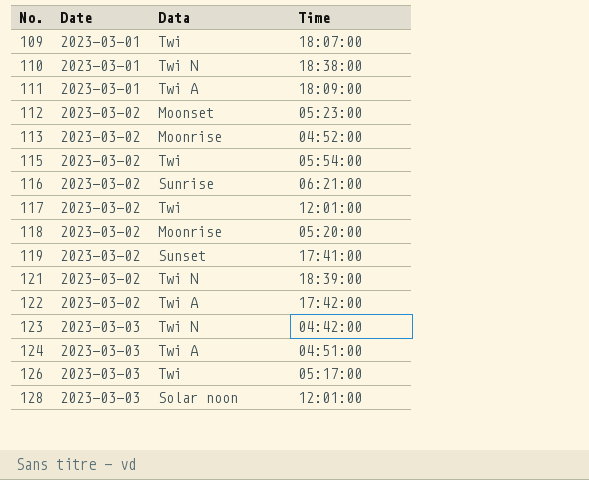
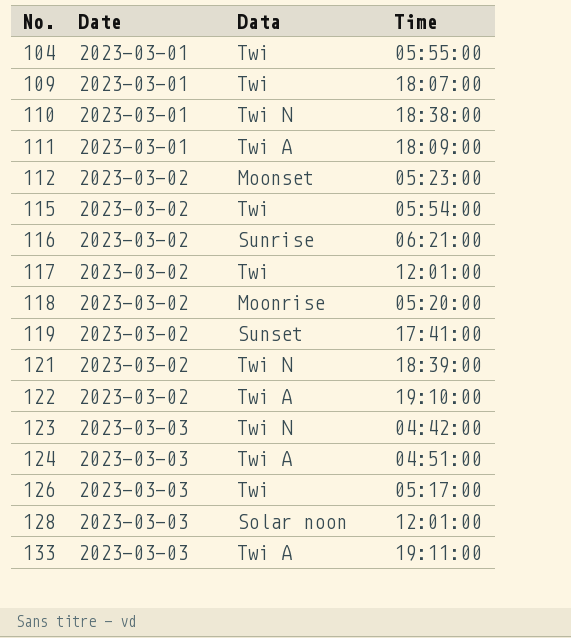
row 113: 2023-03-02 | Moonrise | 04:52:00 -> none
row 104: none -> 2023-03-01 | Twi | 05:55:00
122 | Time: 17:42:00 -> 19:10:00
row 133: none -> 2023-03-03 | Twi A | 19:11:00

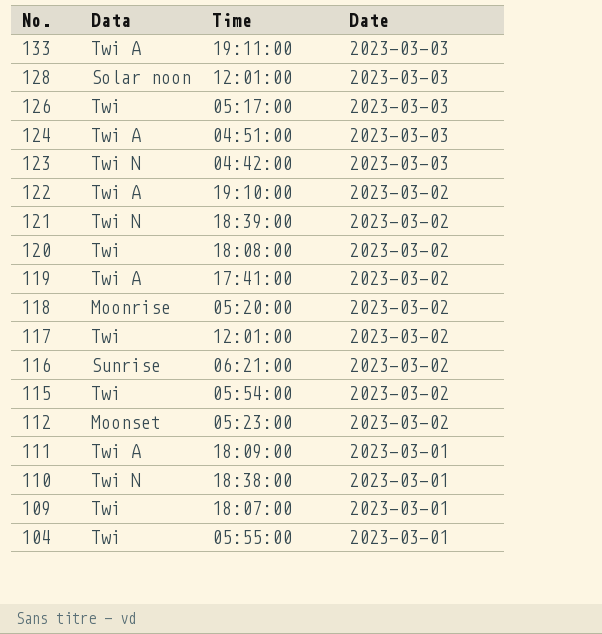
row order: No. ascending -> No. descending
column Date | position: 2 -> 4
row 120: none -> Twi | 18:08:00 | 2023-03-02
119 | Data: Sunset -> Twi A

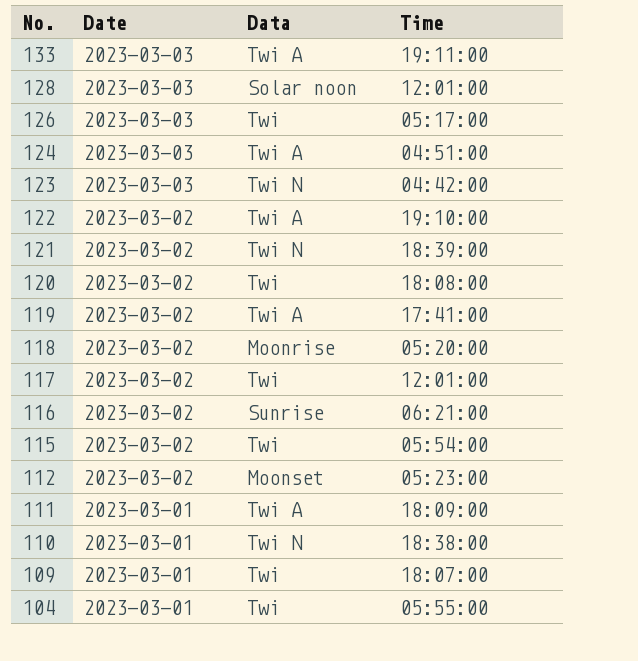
column Date | position: 4 -> 2

